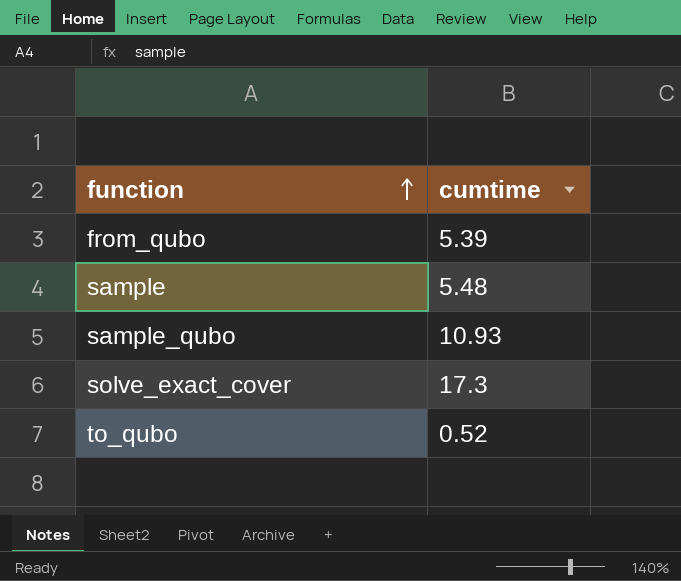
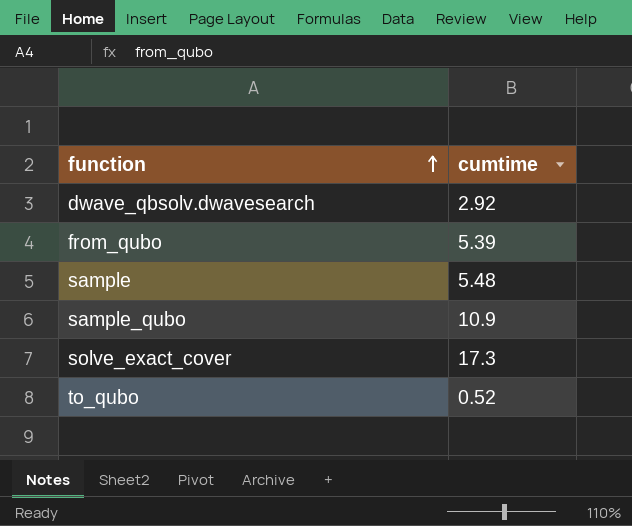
row dwave_qbsolv.dwavesearch: none -> 2.92
sample_qubo | cumtime: 10.93 -> 10.9

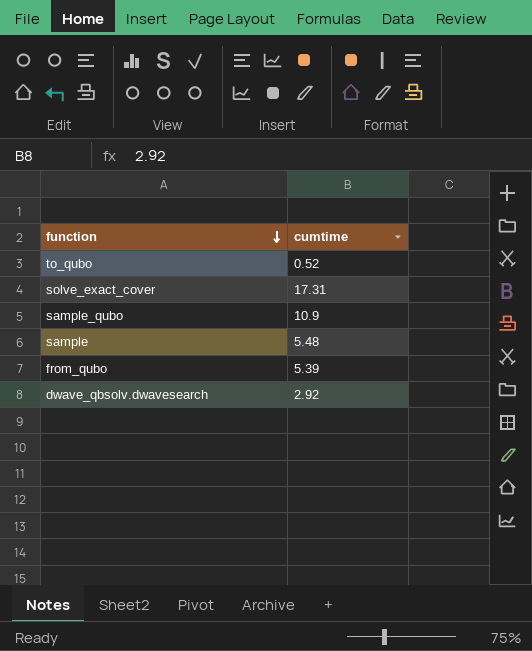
row order: function ascending -> function descending
solve_exact_cover | cumtime: 17.3 -> 17.31

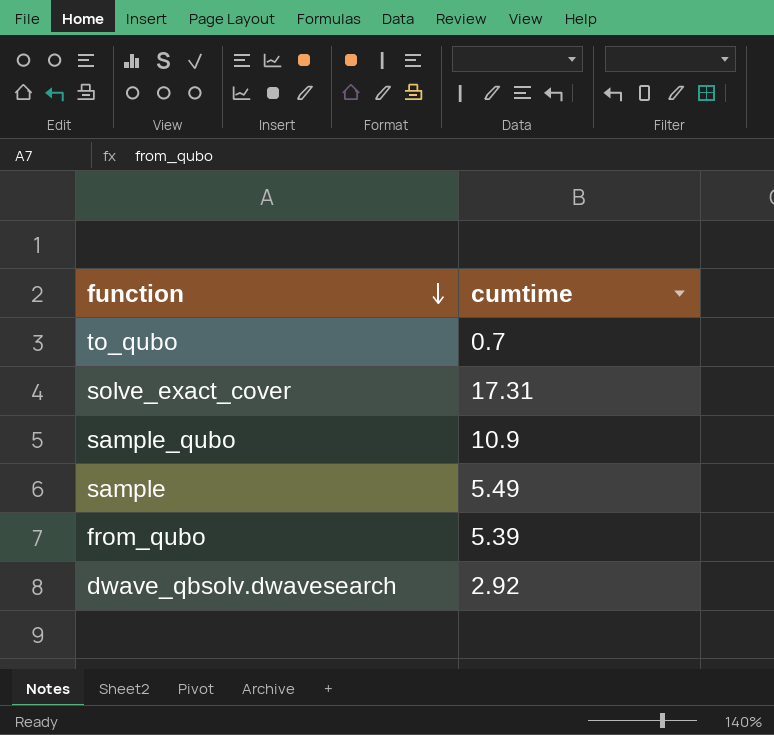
to_qubo | cumtime: 0.52 -> 0.7
sample | cumtime: 5.48 -> 5.49

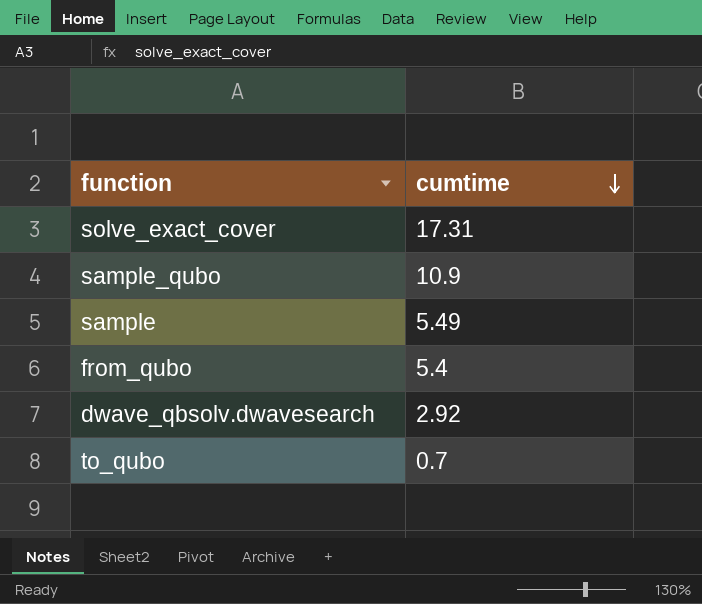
row order: function descending -> cumtime descending
from_qubo | cumtime: 5.39 -> 5.4

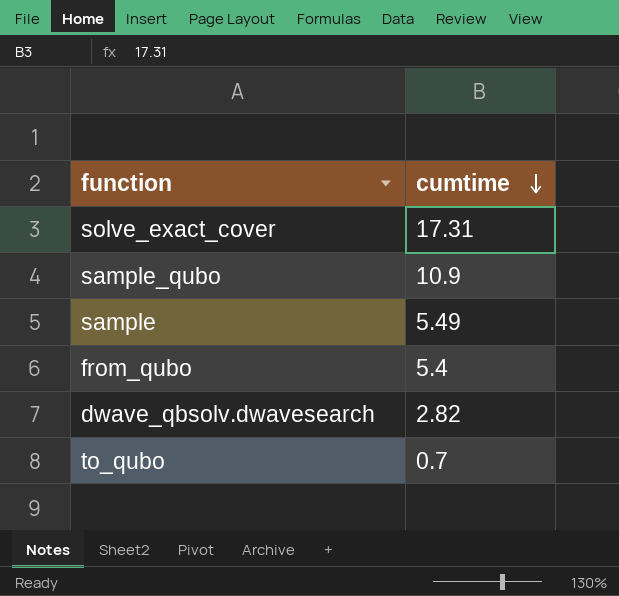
dwave_qbsolv.dwavesearch | cumtime: 2.92 -> 2.82

